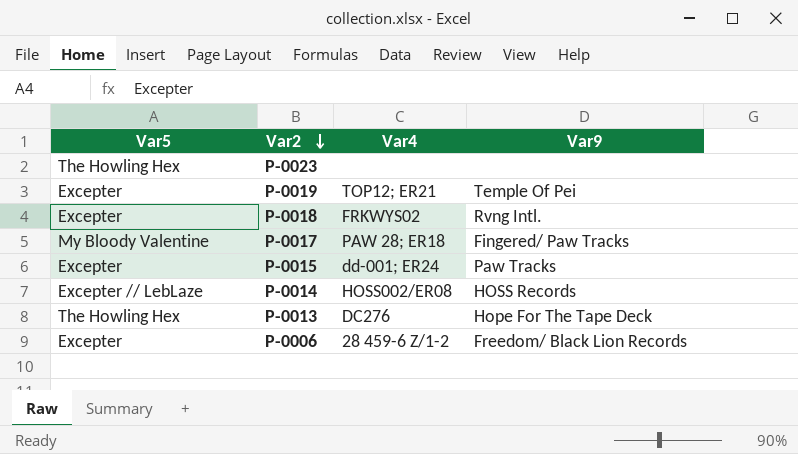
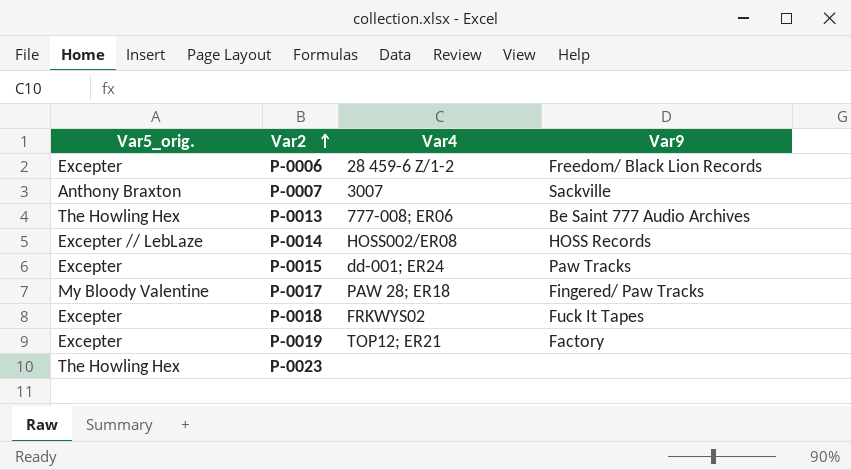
row order: Var2 descending -> Var2 ascending
column name: Var5 -> Var5_orig.
row P-0007: none -> Anthony Braxton | 3007 | Sackville
P-0013 | Var4: DC276 -> 777-008; ER06
P-0013 | Var9: Hope For The Tape Deck -> Be Saint 777 Audio Archives
P-0018 | Var9: Rvng Intl. -> Fuck It Tapes
P-0019 | Var9: Temple Of Pei -> Factory

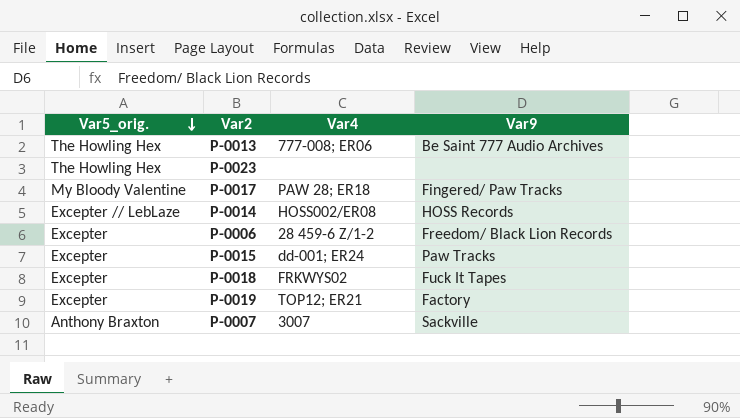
row order: Var2 ascending -> Var5_orig. descending

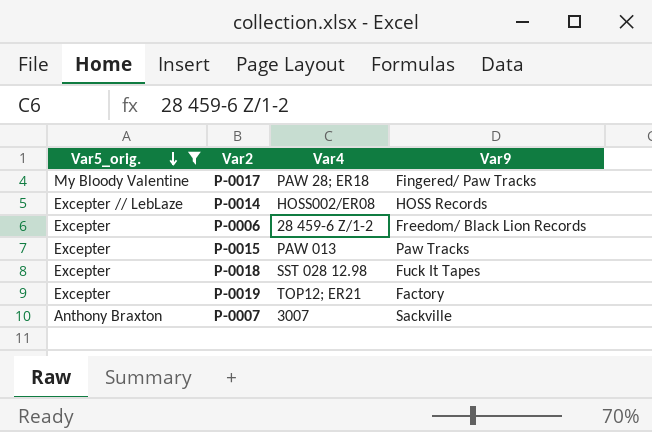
filter: none -> Var5_orig. != The Howling Hex
P-0015 | Var4: dd-001; ER24 -> PAW 013
P-0018 | Var4: FRKWYS02 -> SST 028 12.98

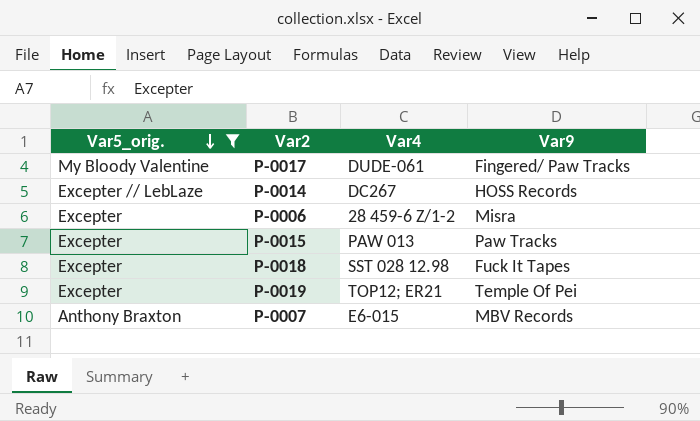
P-0017 | Var4: PAW 28; ER18 -> DUDE-061
P-0014 | Var4: HOSS002/ER08 -> DC267
P-0006 | Var9: Freedom/ Black Lion Records -> Misra
P-0019 | Var9: Factory -> Temple Of Pei
P-0007 | Var4: 3007 -> E6-015
P-0007 | Var9: Sackville -> MBV Records

